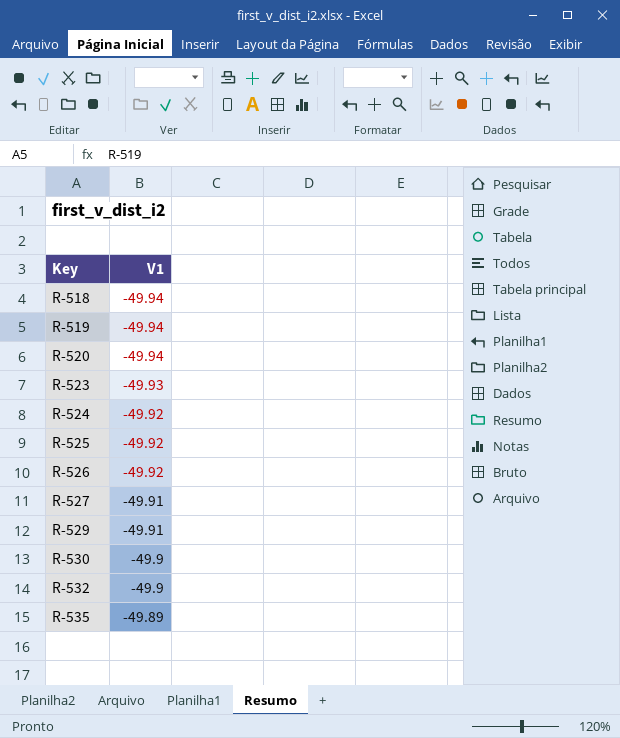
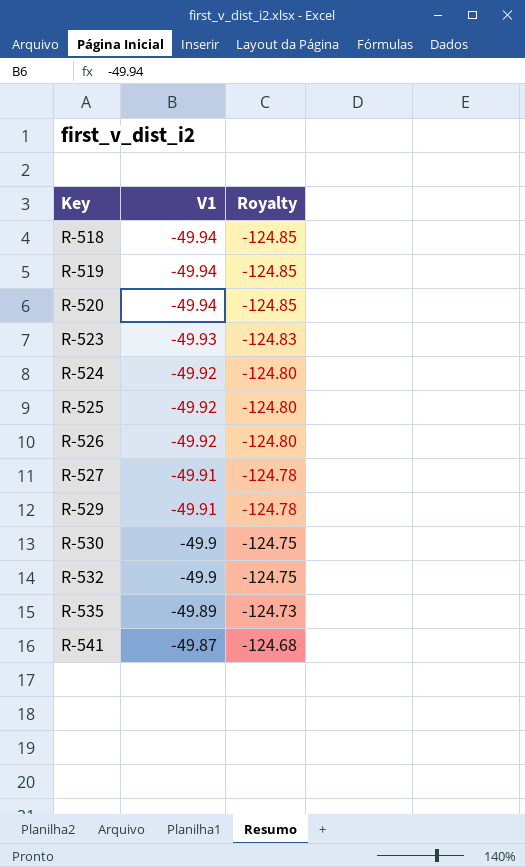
column Royalty | formula: none -> [V1] * 2.5
row R-541: none -> -49.87 | -124.68

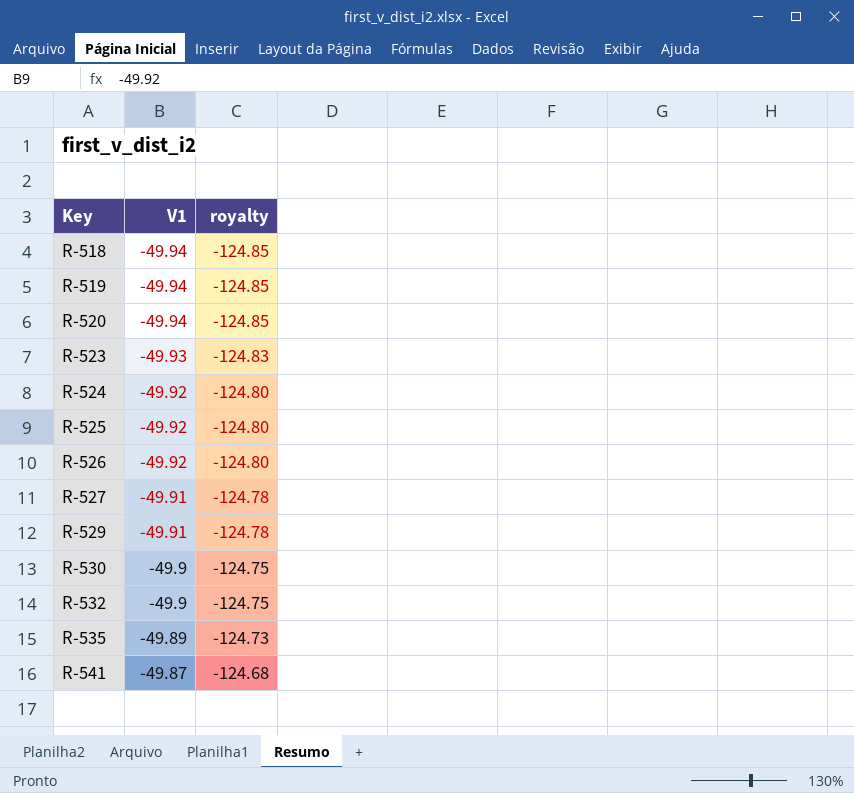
column name: Royalty -> royalty

